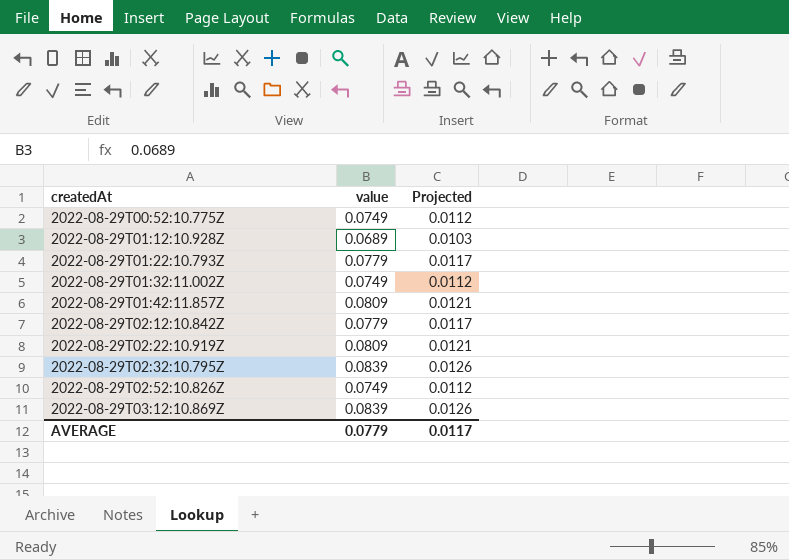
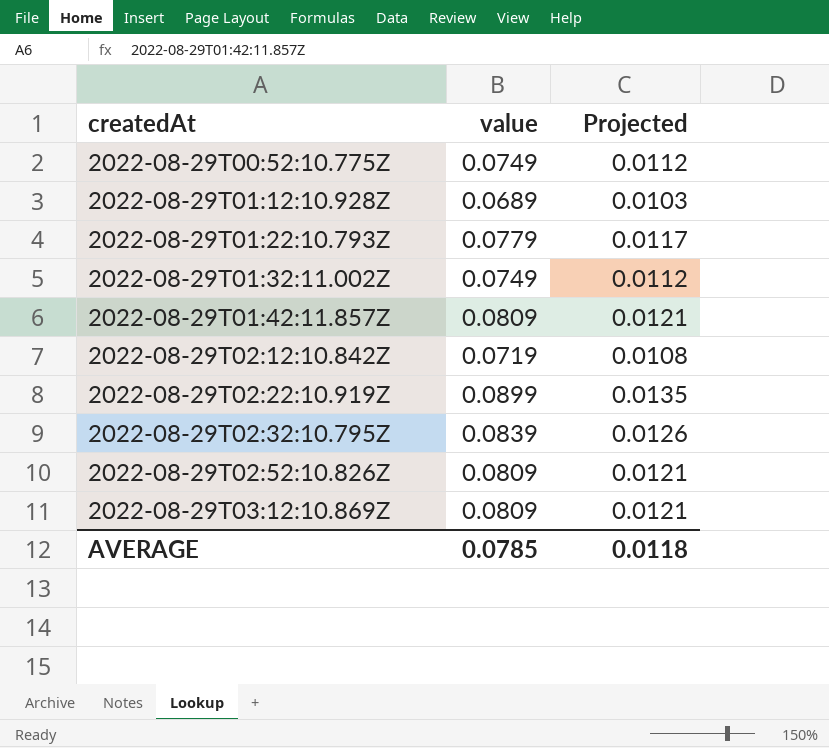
2022-08-29T02:12:10.842Z | value: 0.0779 -> 0.0719
2022-08-29T02:12:10.842Z | Projected: 0.0117 -> 0.0108
2022-08-29T02:22:10.919Z | value: 0.0809 -> 0.0899
2022-08-29T02:22:10.919Z | Projected: 0.0121 -> 0.0135
2022-08-29T02:52:10.826Z | value: 0.0749 -> 0.0809
2022-08-29T02:52:10.826Z | Projected: 0.0112 -> 0.0121
2022-08-29T03:12:10.869Z | value: 0.0839 -> 0.0809
2022-08-29T03:12:10.869Z | Projected: 0.0126 -> 0.0121
AVERAGE | value: 0.0779 -> 0.0785
AVERAGE | Projected: 0.0117 -> 0.0118

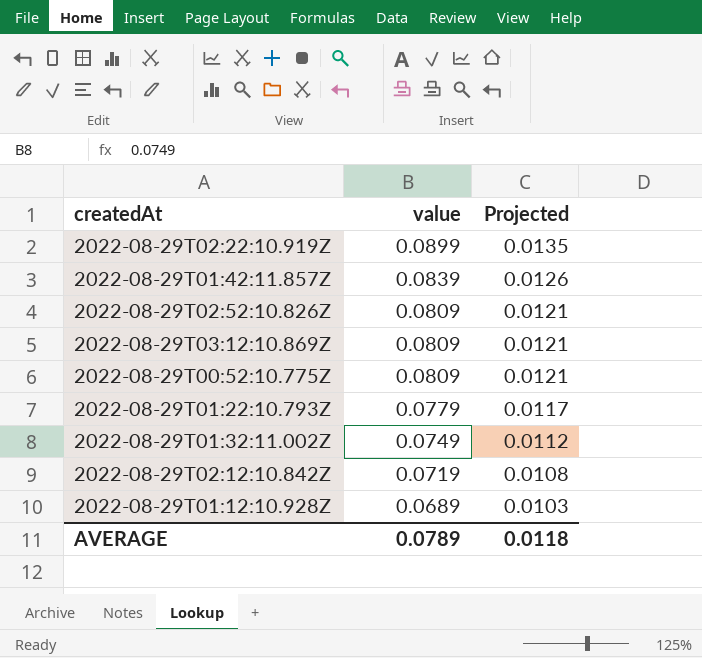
row order: createdAt ascending -> value descending
row 2022-08-29T02:32:10.795Z: 0.0839 | 0.0126 -> none
2022-08-29T01:42:11.857Z | value: 0.0809 -> 0.0839
2022-08-29T01:42:11.857Z | Projected: 0.0121 -> 0.0126
2022-08-29T00:52:10.775Z | value: 0.0749 -> 0.0809
2022-08-29T00:52:10.775Z | Projected: 0.0112 -> 0.0121
AVERAGE | value: 0.0785 -> 0.0789

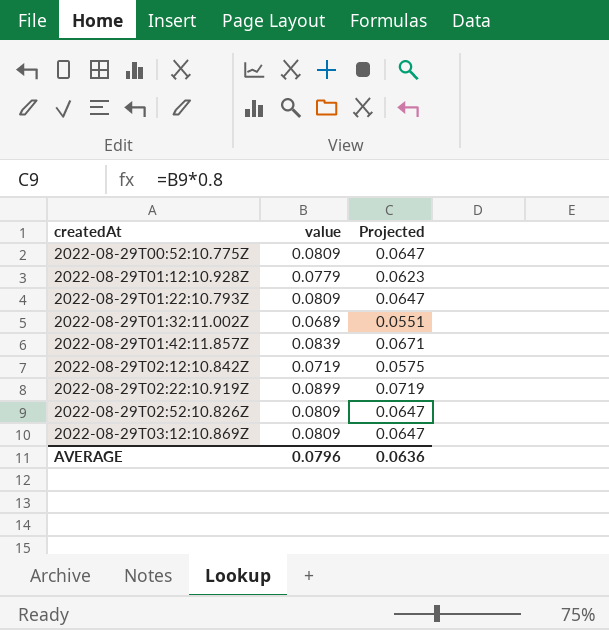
row order: value descending -> createdAt ascending
column Projected | formula: [value] * 0.15 -> [value] * 0.8
2022-08-29T01:12:10.928Z | value: 0.0689 -> 0.0779
2022-08-29T01:22:10.793Z | value: 0.0779 -> 0.0809
2022-08-29T01:32:11.002Z | value: 0.0749 -> 0.0689
AVERAGE | value: 0.0789 -> 0.0796
AVERAGE | Projected: 0.0118 -> 0.0636

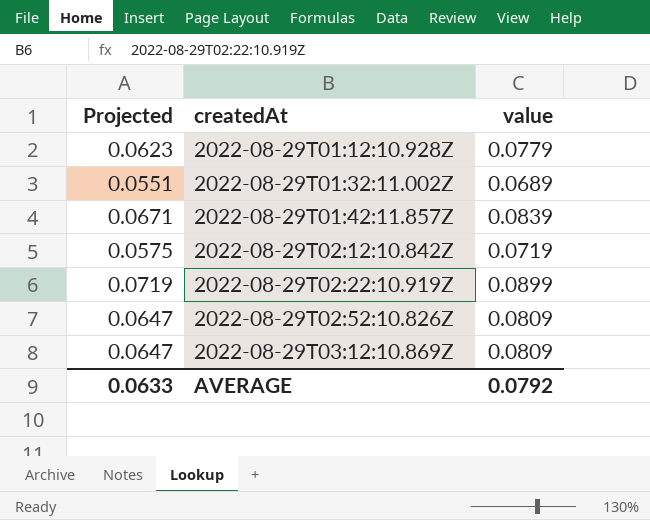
column Projected | position: 3 -> 1
row 2022-08-29T00:52:10.775Z: 0.0809 | 0.0647 -> none
row 2022-08-29T01:22:10.793Z: 0.0809 | 0.0647 -> none
AVERAGE | Projected: 0.0636 -> 0.0633
AVERAGE | value: 0.0796 -> 0.0792

